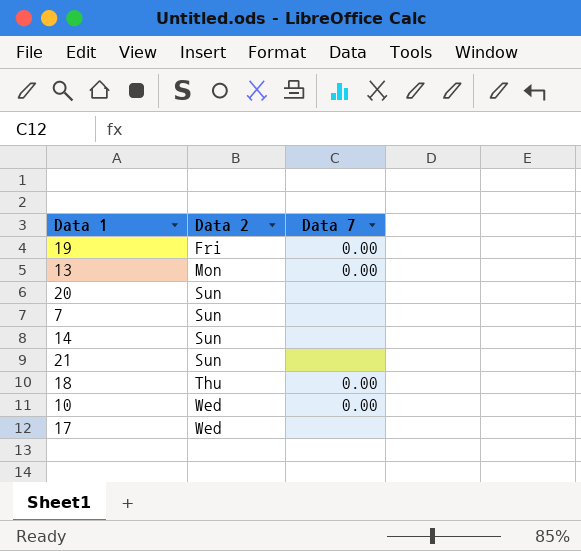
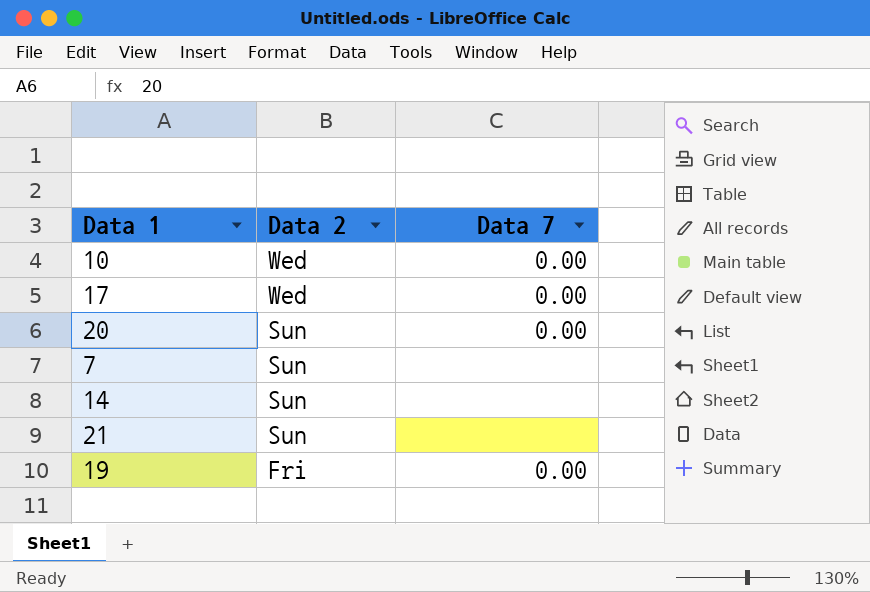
row order: Data 2 ascending -> Data 2 descending
row 13: Mon | 0.00 -> none
row 18: Thu | 0.00 -> none
17 | Data 7: none -> 0.00
20 | Data 7: none -> 0.00

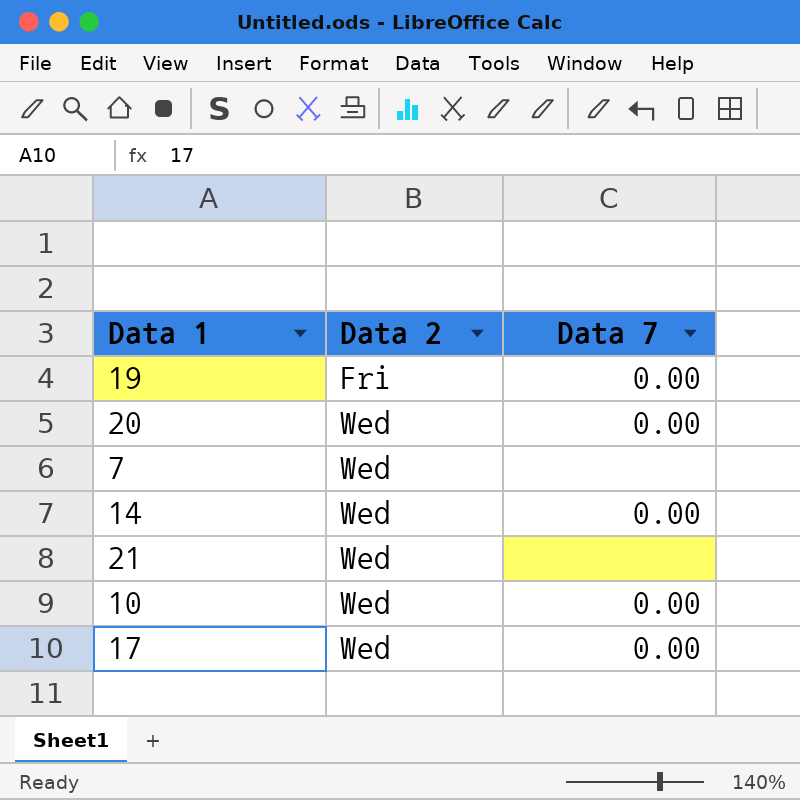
row order: Data 2 descending -> Data 2 ascending
20 | Data 2: Sun -> Wed
7 | Data 2: Sun -> Wed
14 | Data 2: Sun -> Wed
14 | Data 7: none -> 0.00
21 | Data 2: Sun -> Wed

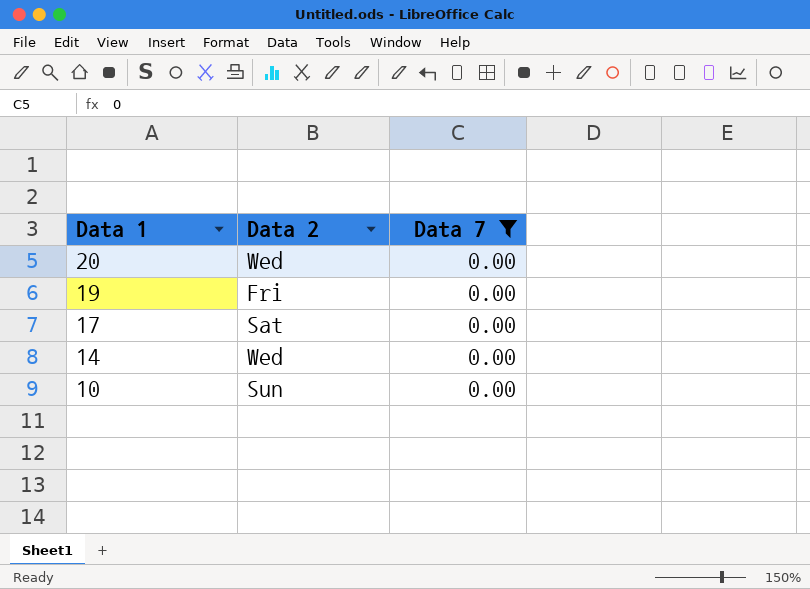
filter: none -> Data 7 = 0.00
row order: Data 2 ascending -> Data 1 descending
17 | Data 2: Wed -> Sat
10 | Data 2: Wed -> Sun

